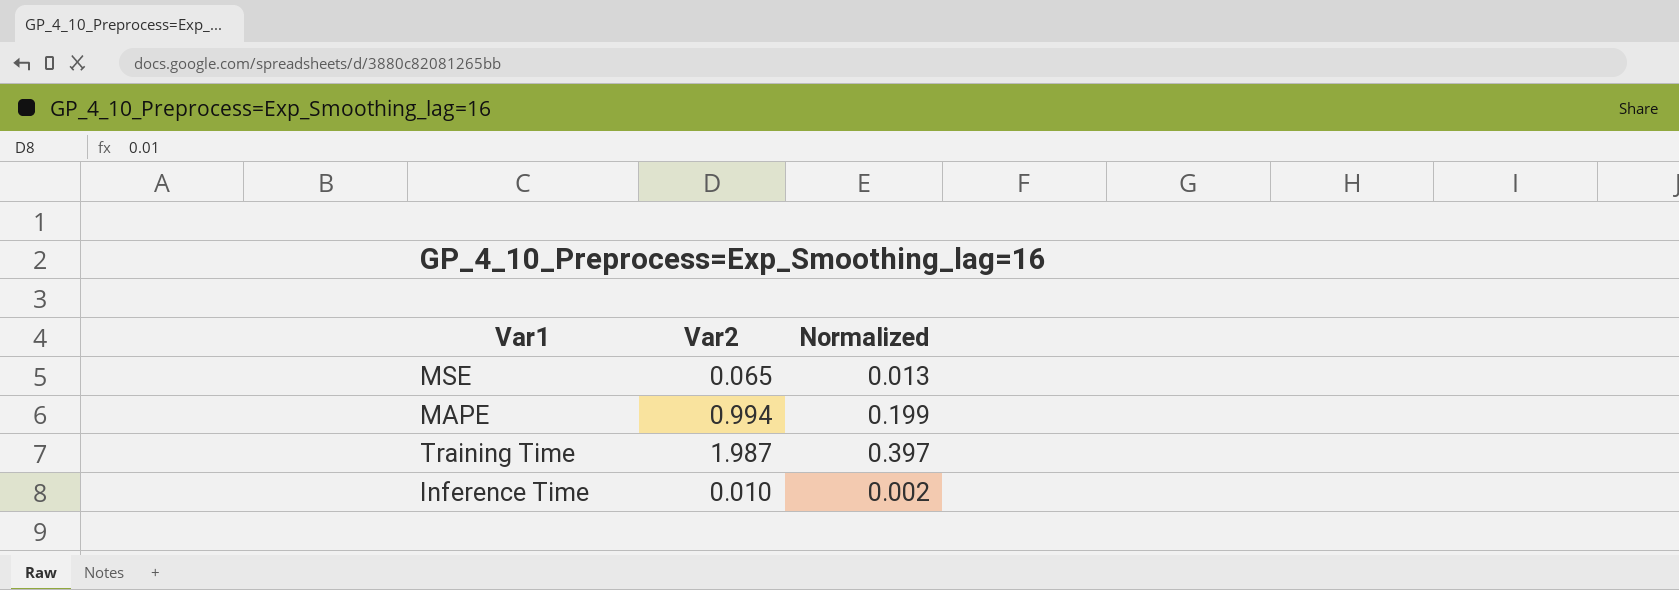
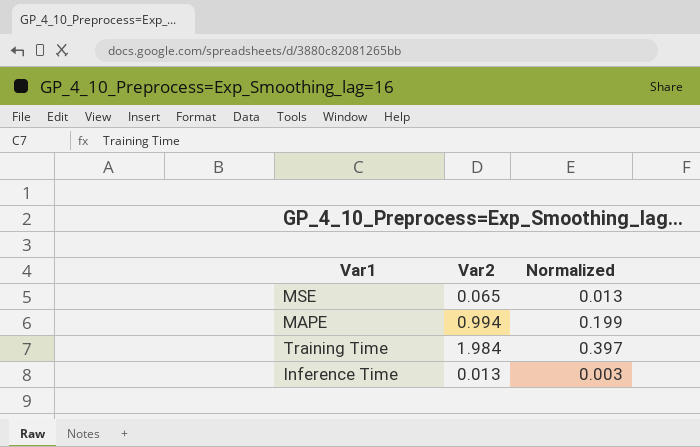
Training Time | Var2: 1.987 -> 1.984
Inference Time | Var2: 0.010 -> 0.013
Inference Time | Normalized: 0.002 -> 0.003

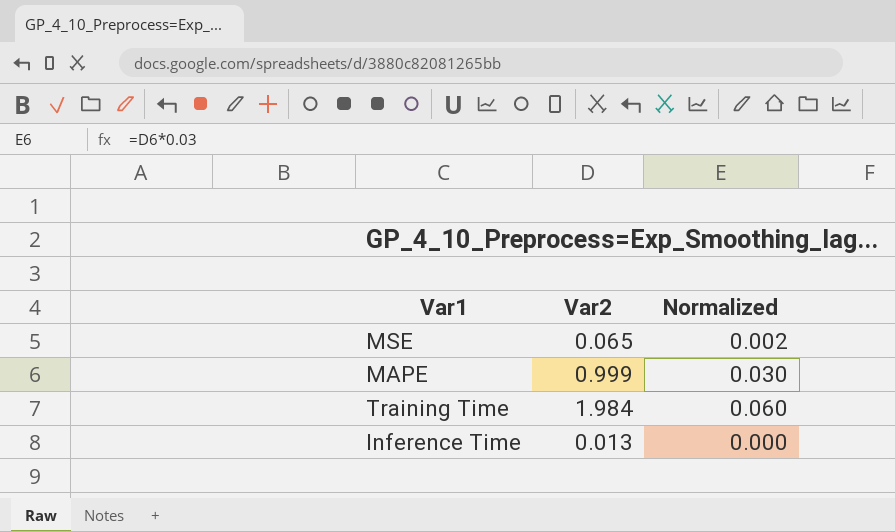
column Normalized | formula: [Var2] * 0.2 -> [Var2] * 0.03
MAPE | Var2: 0.994 -> 0.999

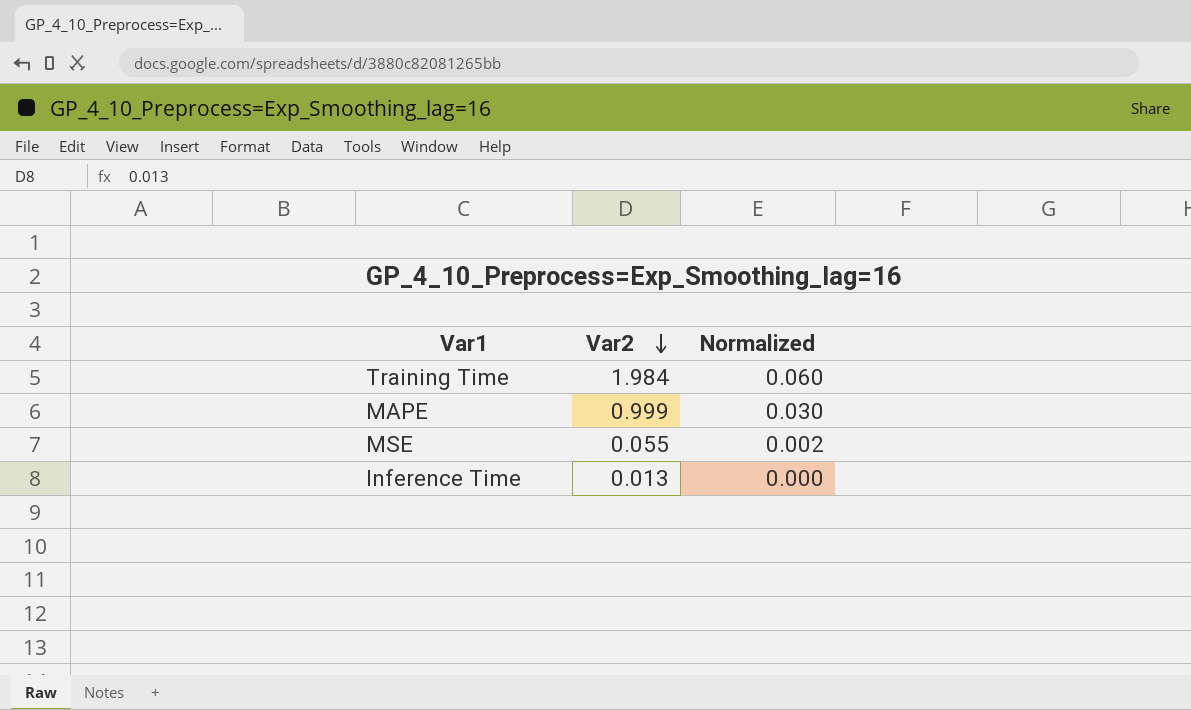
row order: none -> Var2 descending
MSE | Var2: 0.065 -> 0.055

